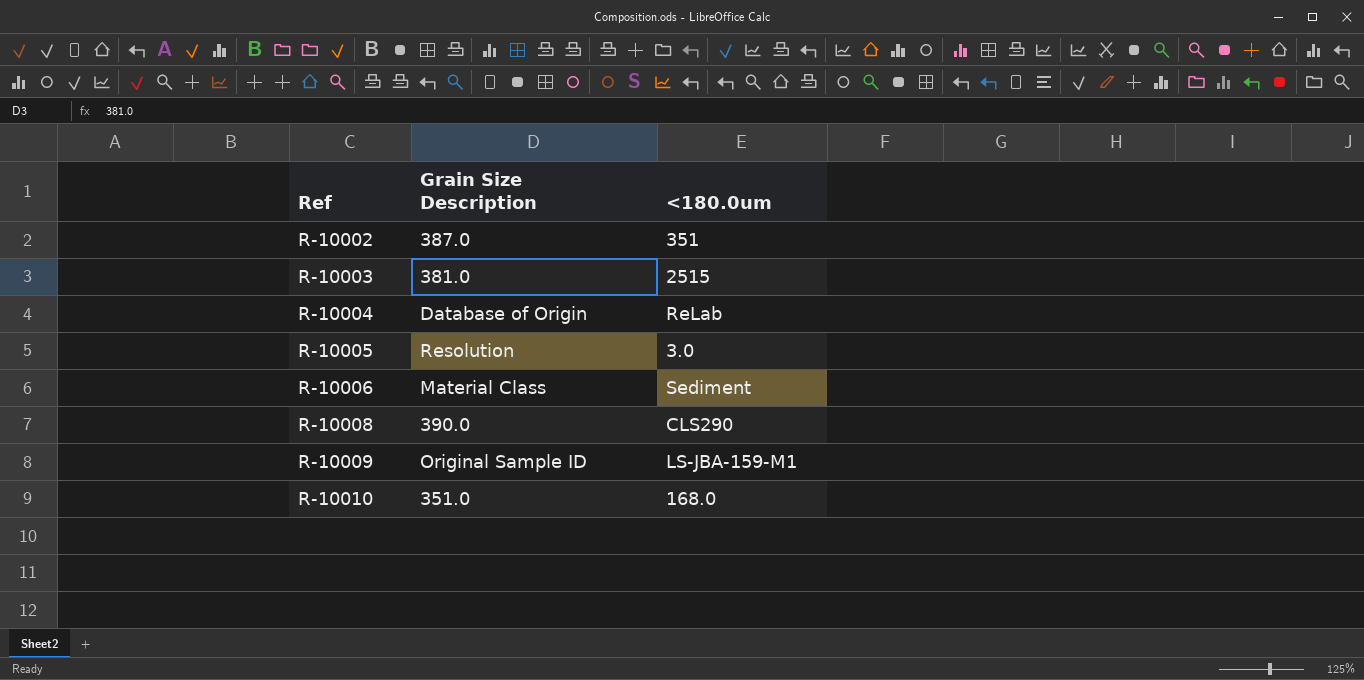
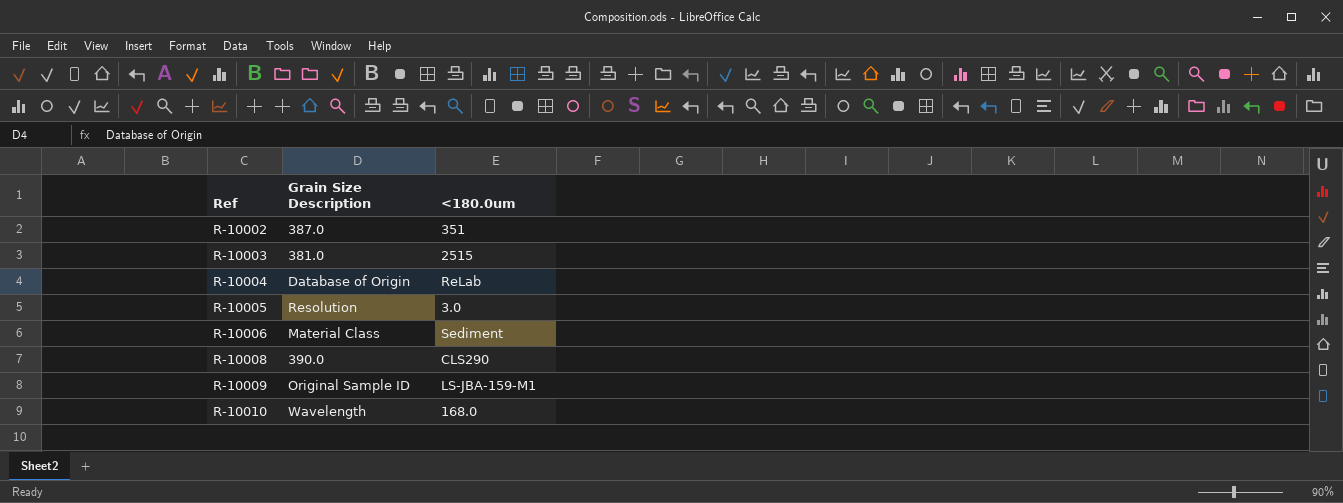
R-10010 | Grain Size Description: 351.0 -> Wavelength

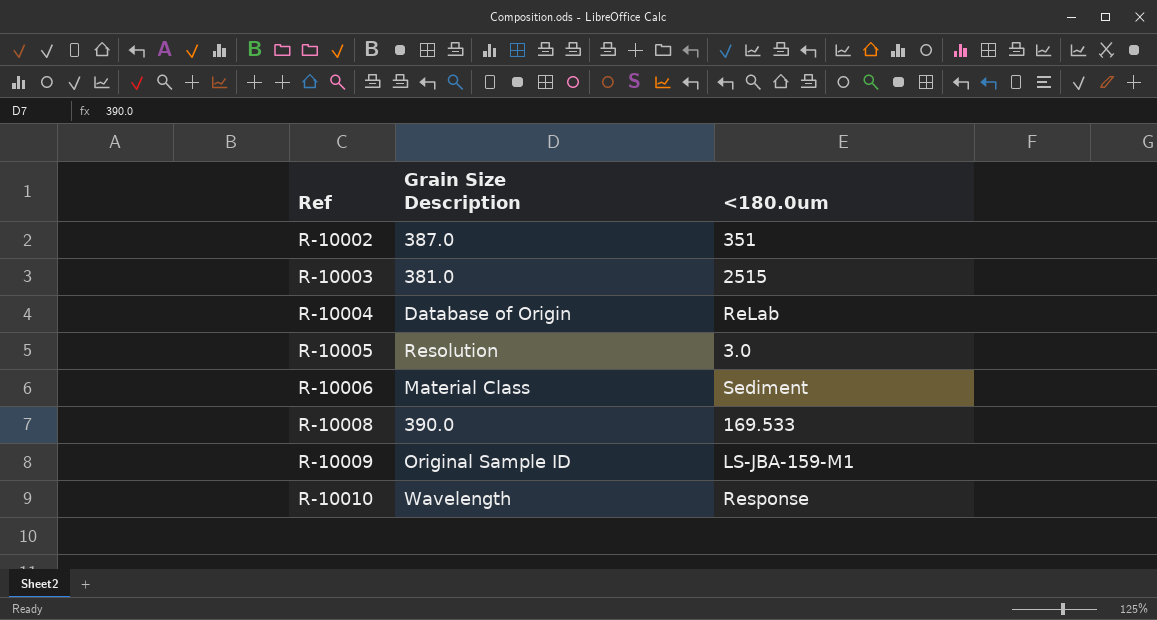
R-10008 | <180.0um: CLS290 -> 169.533
R-10010 | <180.0um: 168.0 -> Response

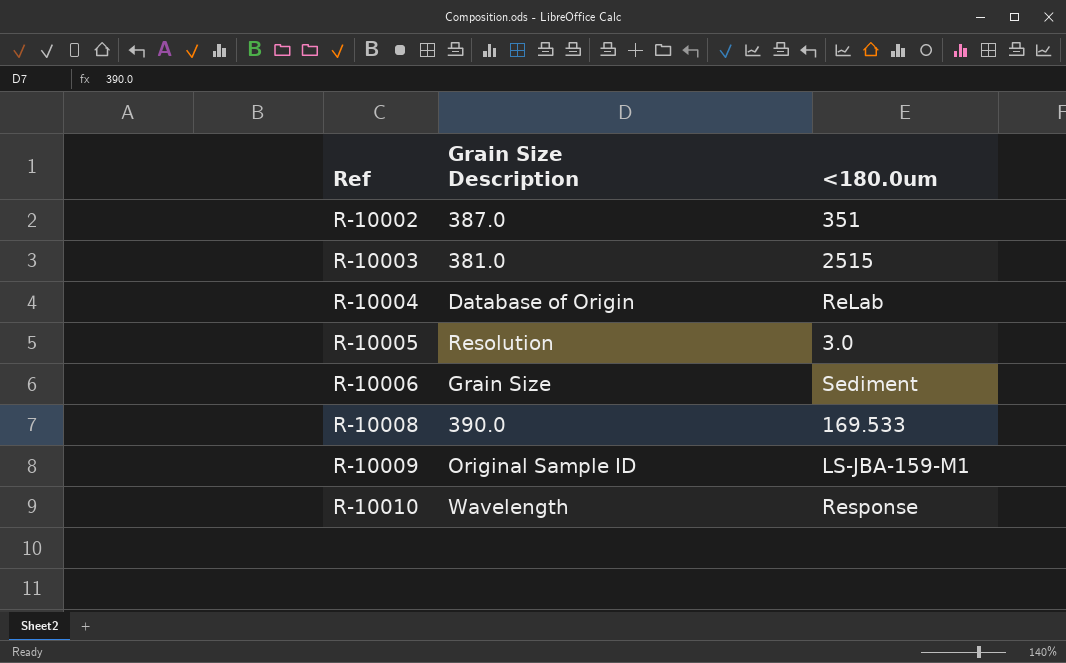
R-10006 | Grain Size Description: Material Class -> Grain Size

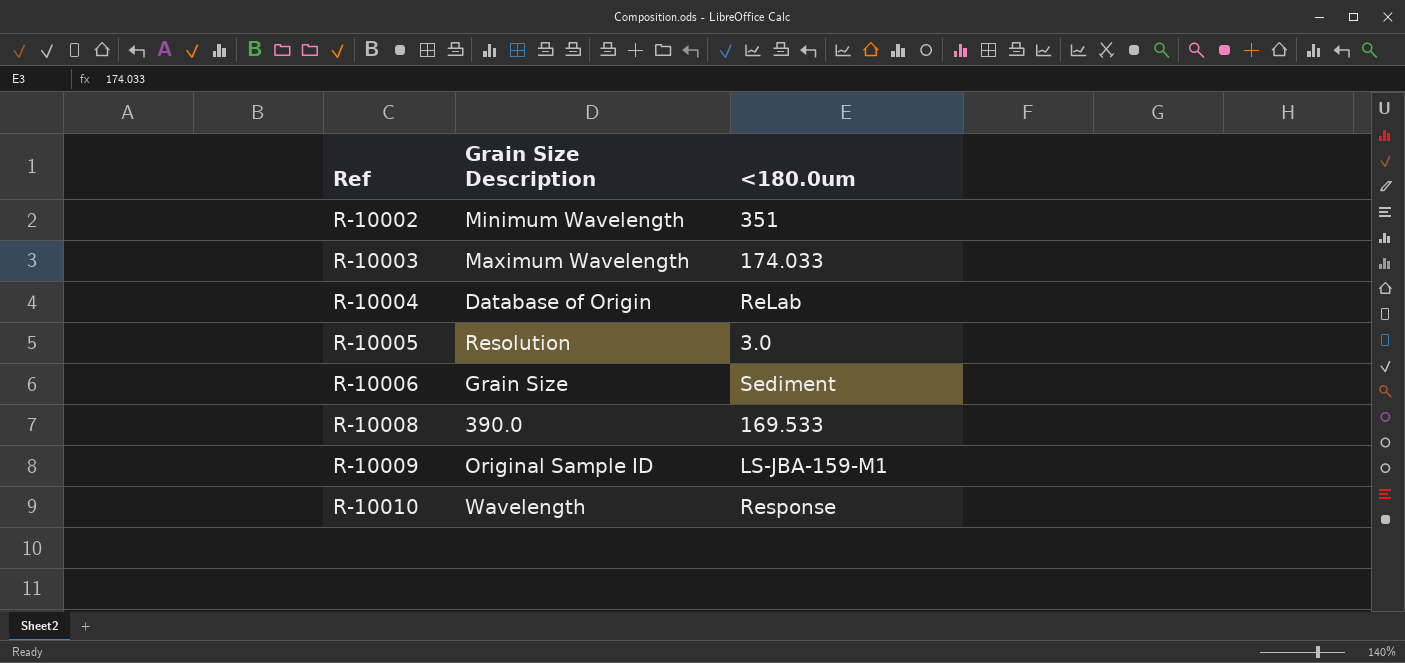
R-10002 | Grain Size Description: 387.0 -> Minimum Wavelength
R-10003 | Grain Size Description: 381.0 -> Maximum Wavelength
R-10003 | <180.0um: 2515 -> 174.033

